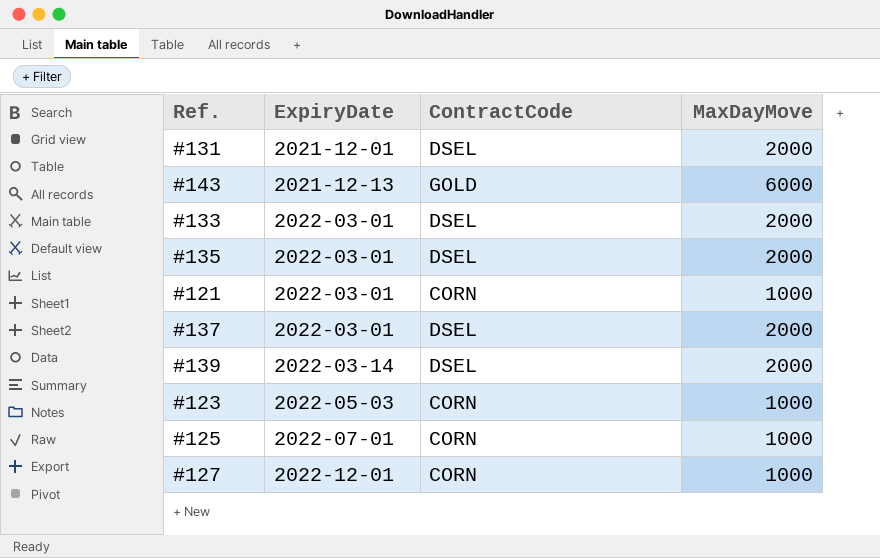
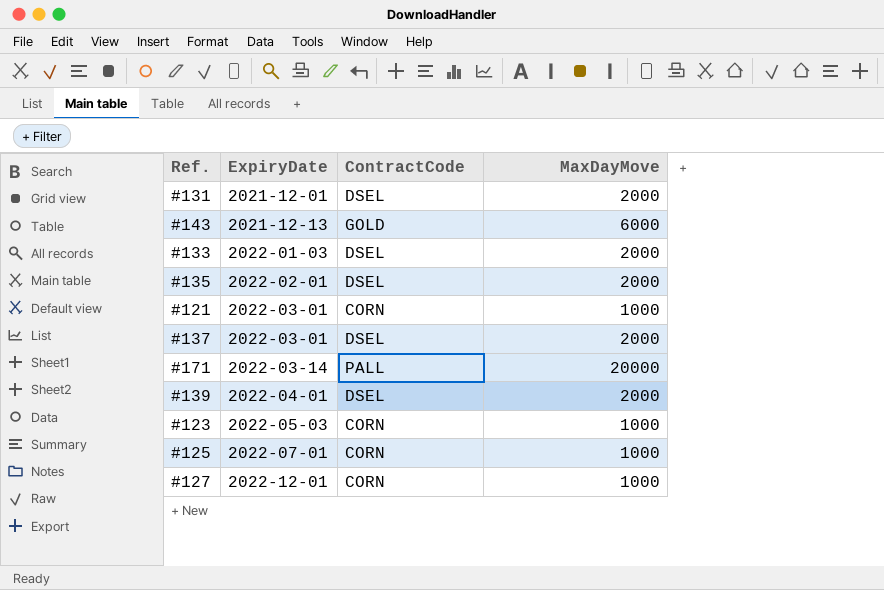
#133 | ExpiryDate: 2022-03-01 -> 2022-01-03
#135 | ExpiryDate: 2022-03-01 -> 2022-02-01
row #171: none -> 2022-03-14 | PALL | 20000
#139 | ExpiryDate: 2022-03-14 -> 2022-04-01

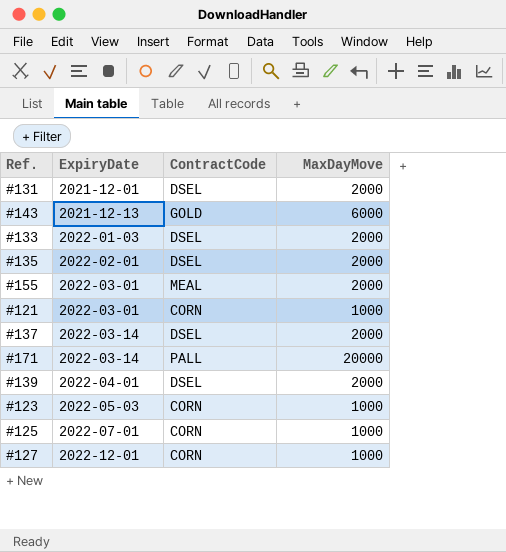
row #155: none -> 2022-03-01 | MEAL | 2000
#137 | ExpiryDate: 2022-03-01 -> 2022-03-14

